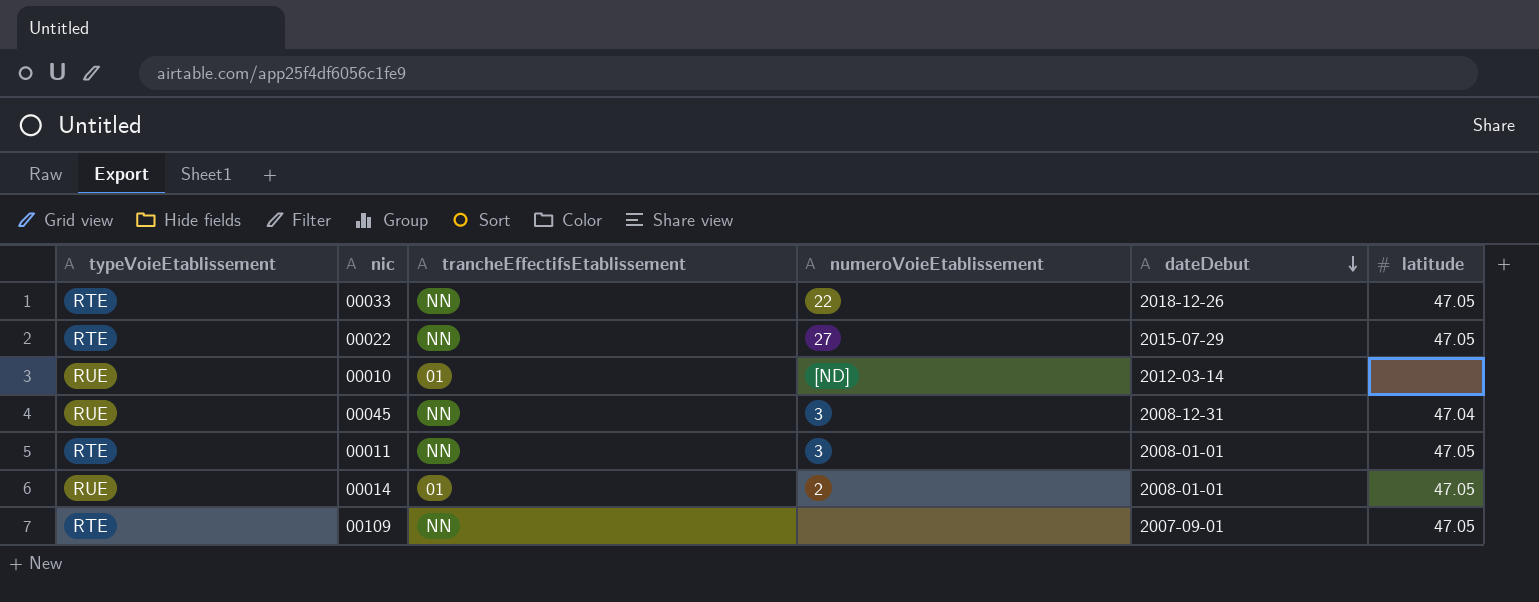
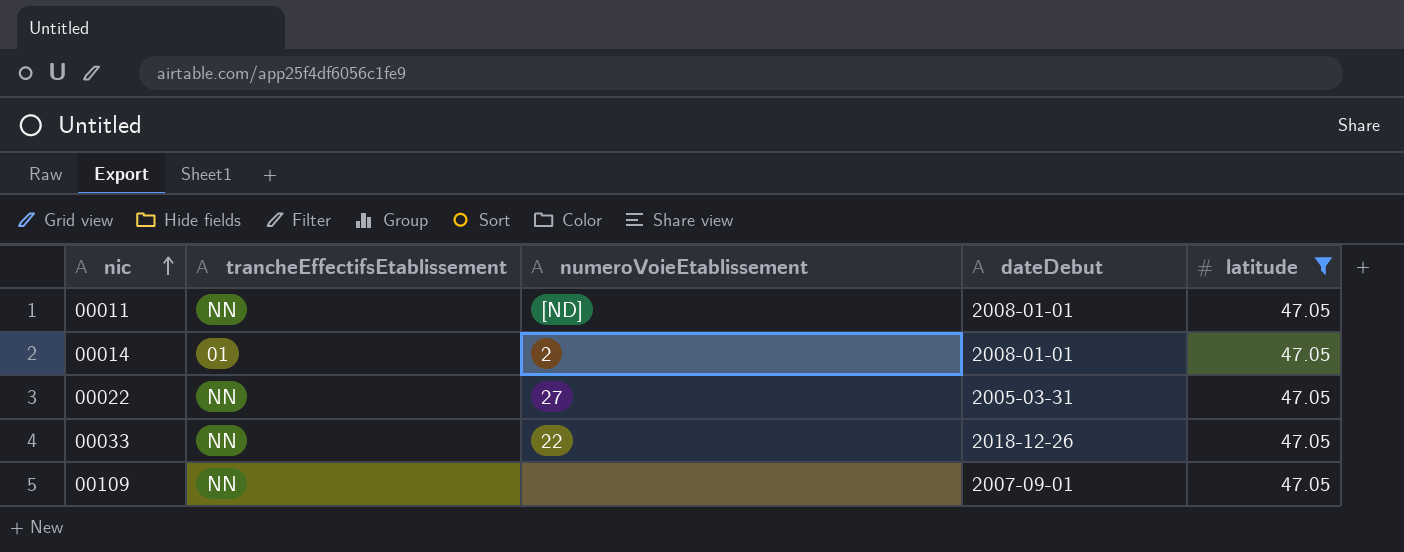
filter: none -> latitude = 47.05
row order: dateDebut descending -> nic ascending
column typeVoieEtablissement | position: 1 -> none
00011 | numeroVoieEtablissement: 3 -> [ND]
00022 | dateDebut: 2015-07-29 -> 2005-03-31

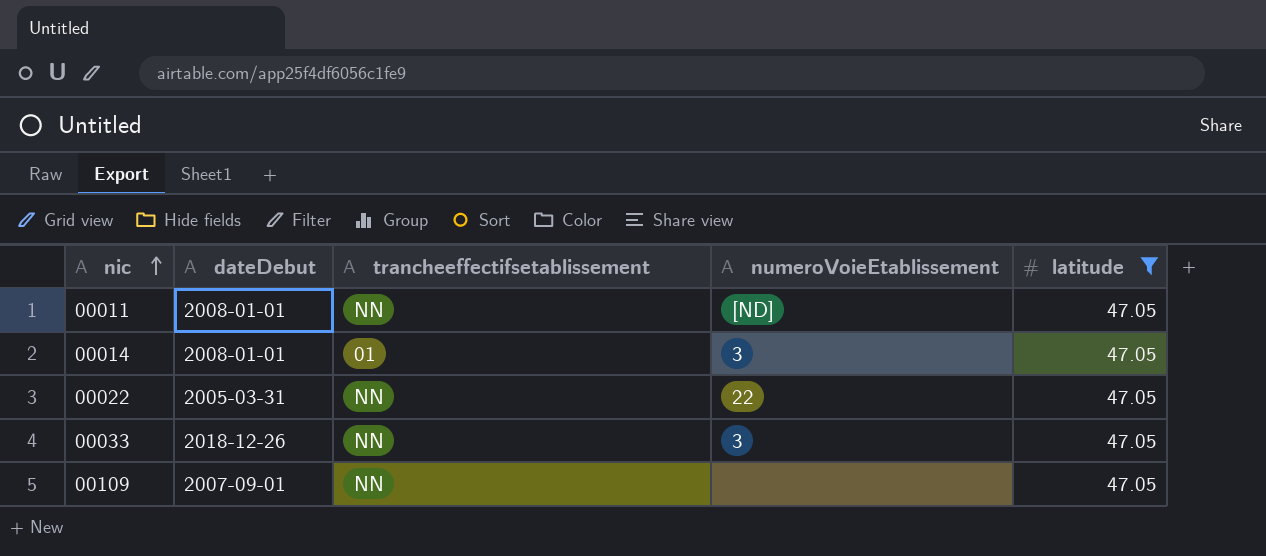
column dateDebut | position: 4 -> 2
column name: trancheEffectifsEtablissement -> trancheeffectifsetablissement
00014 | numeroVoieEtablissement: 2 -> 3
00022 | numeroVoieEtablissement: 27 -> 22
00033 | numeroVoieEtablissement: 22 -> 3

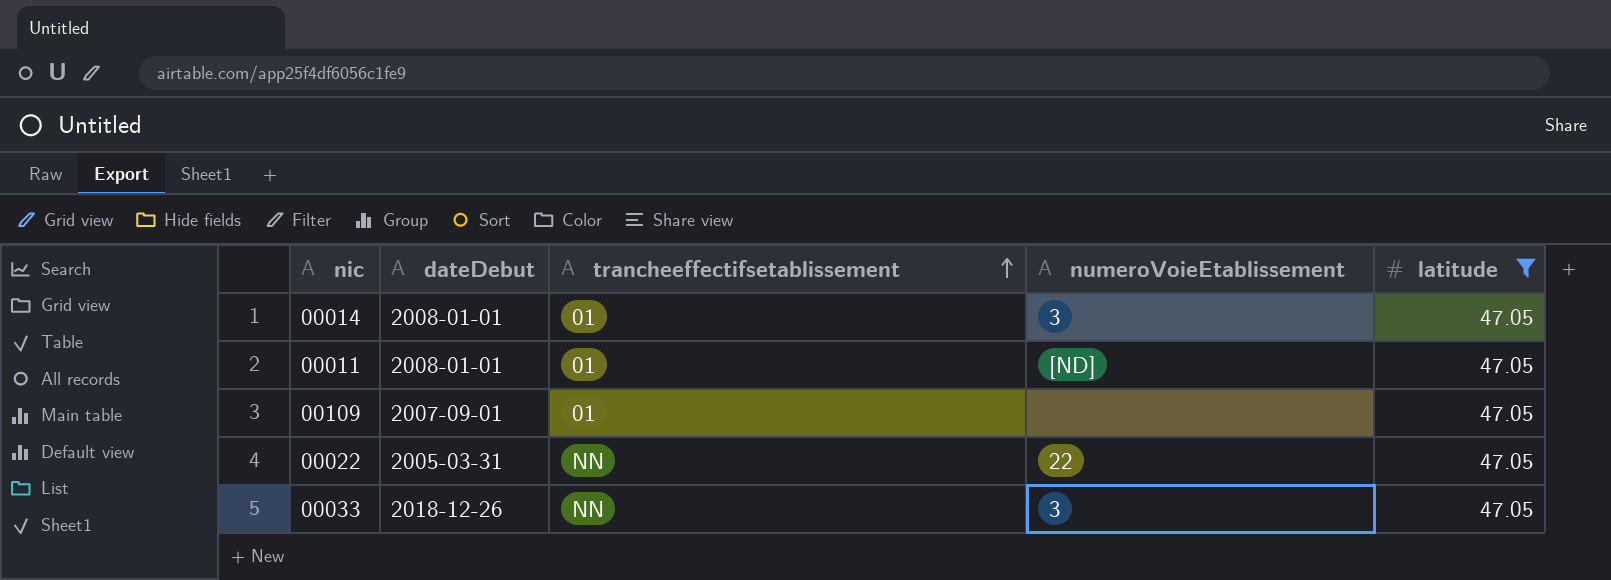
row order: nic ascending -> trancheeffectifsetablissement ascending
00011 | trancheeffectifsetablissement: NN -> 01
00109 | trancheeffectifsetablissement: NN -> 01

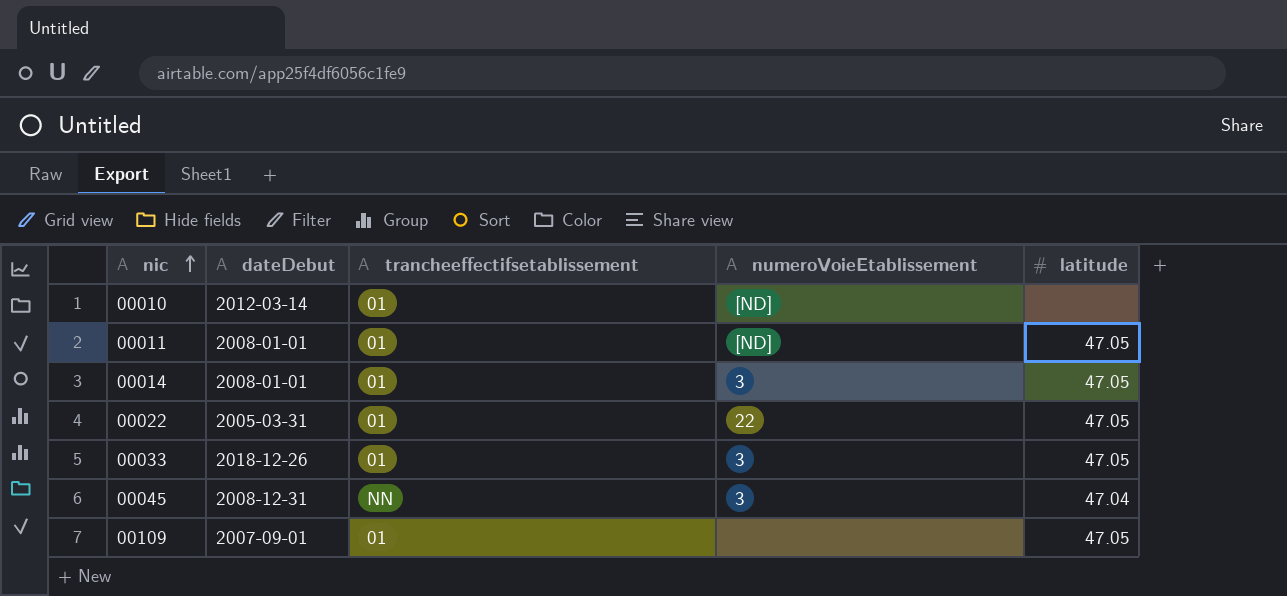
filter: latitude = 47.05 -> none
row order: trancheeffectifsetablissement ascending -> nic ascending
00022 | trancheeffectifsetablissement: NN -> 01
00033 | trancheeffectifsetablissement: NN -> 01

